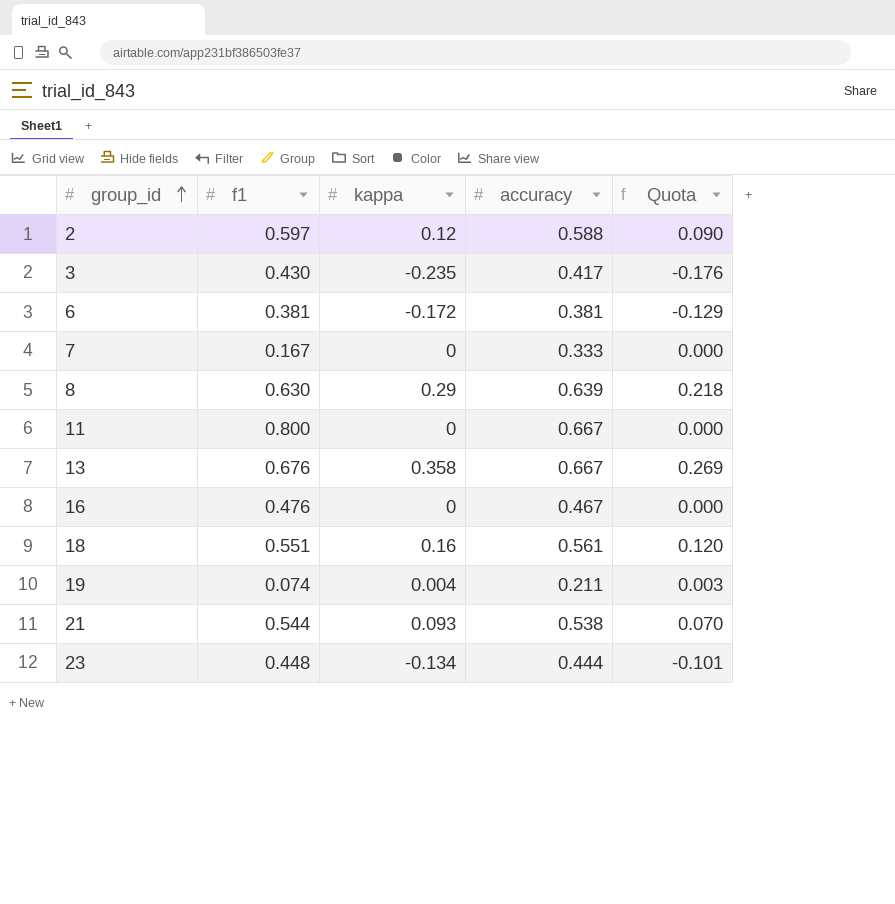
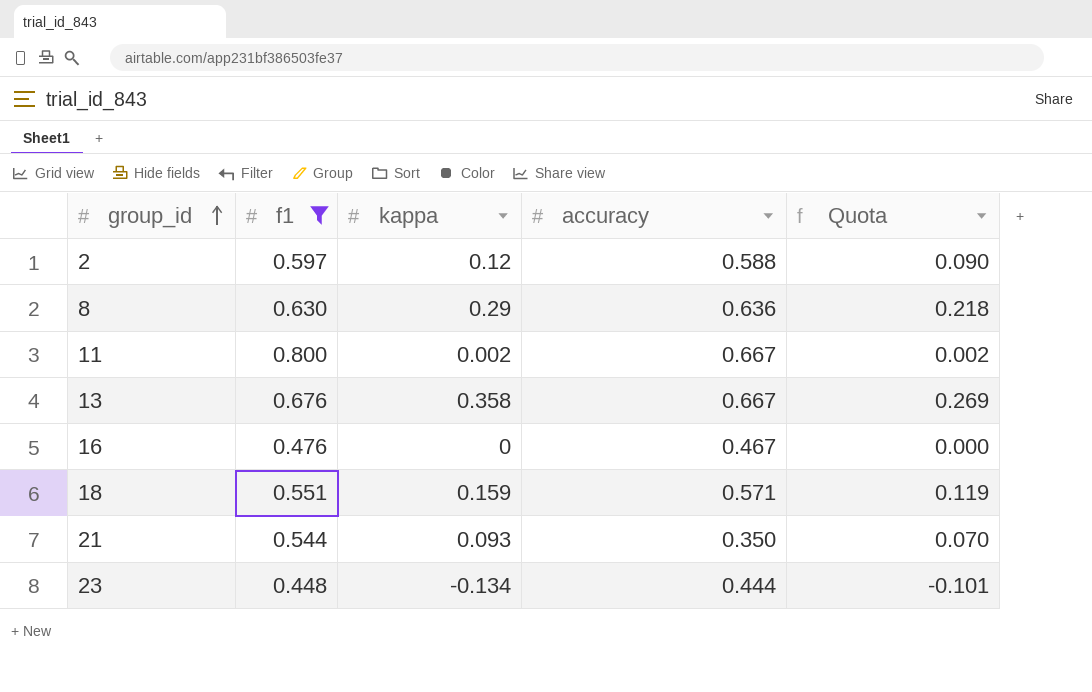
filter: none -> f1 >= 0.448
8 | accuracy: 0.639 -> 0.636
11 | kappa: 0 -> 0.002
11 | Quota: 0.000 -> 0.002
18 | kappa: 0.16 -> 0.159
18 | accuracy: 0.561 -> 0.571
18 | Quota: 0.120 -> 0.119
21 | accuracy: 0.538 -> 0.350

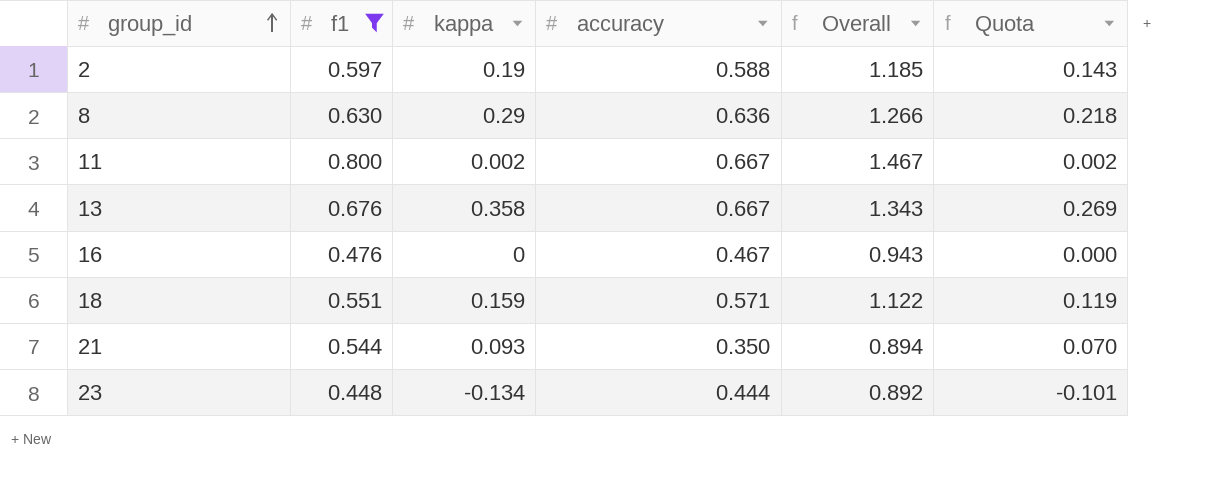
column Overall | formula: none -> [f1] + [accuracy]
2 | kappa: 0.12 -> 0.19
2 | Quota: 0.090 -> 0.143

